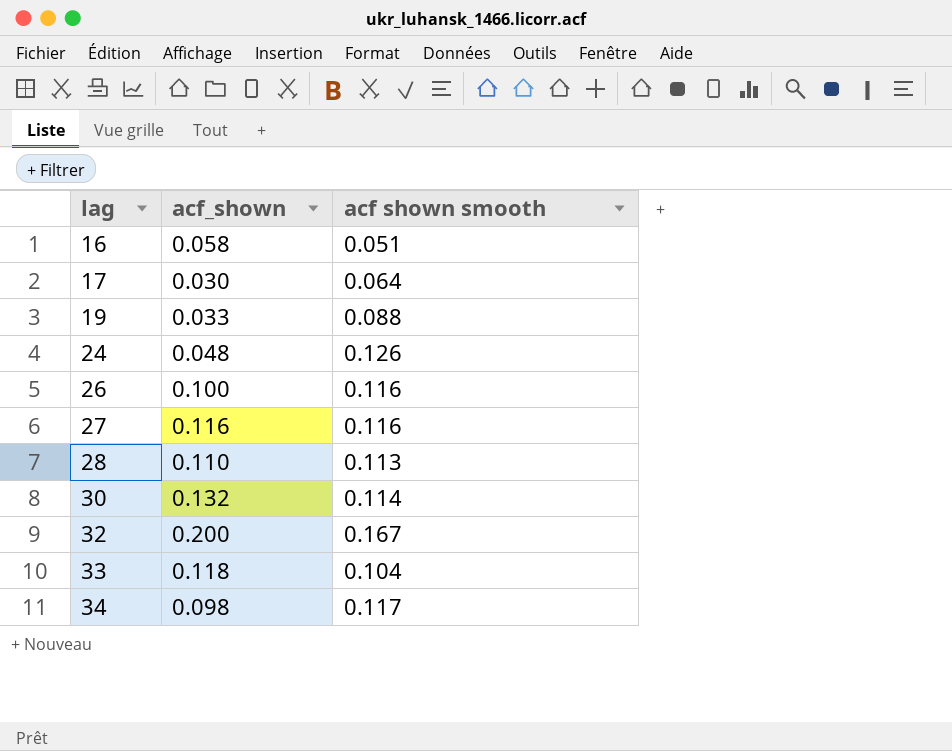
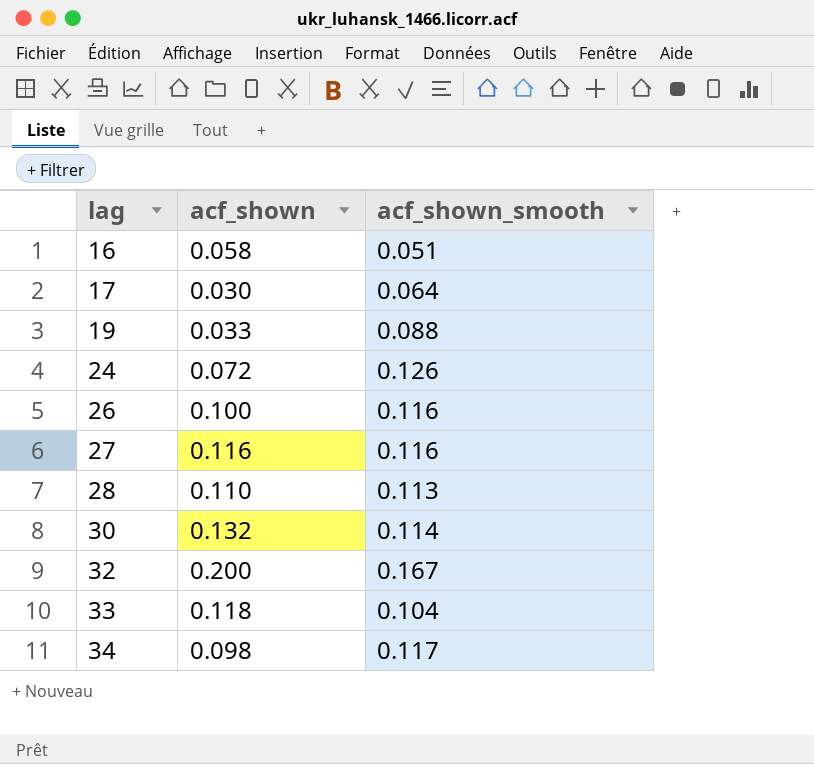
column name: acf shown smooth -> acf_shown_smooth
24 | acf_shown: 0.048 -> 0.072

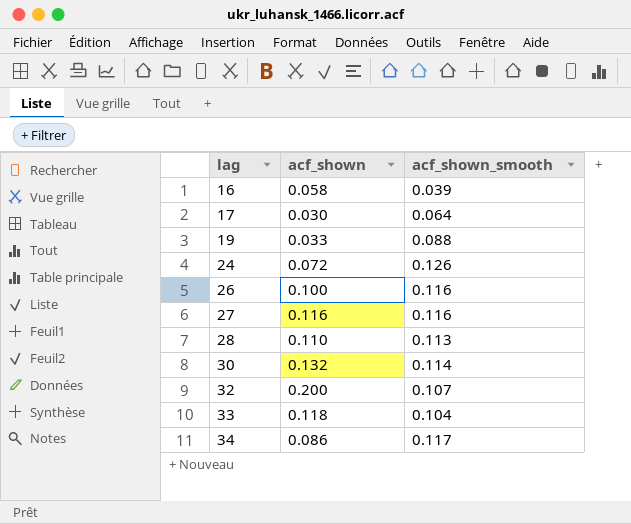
16 | acf_shown_smooth: 0.051 -> 0.039
32 | acf_shown_smooth: 0.167 -> 0.107
34 | acf_shown: 0.098 -> 0.086

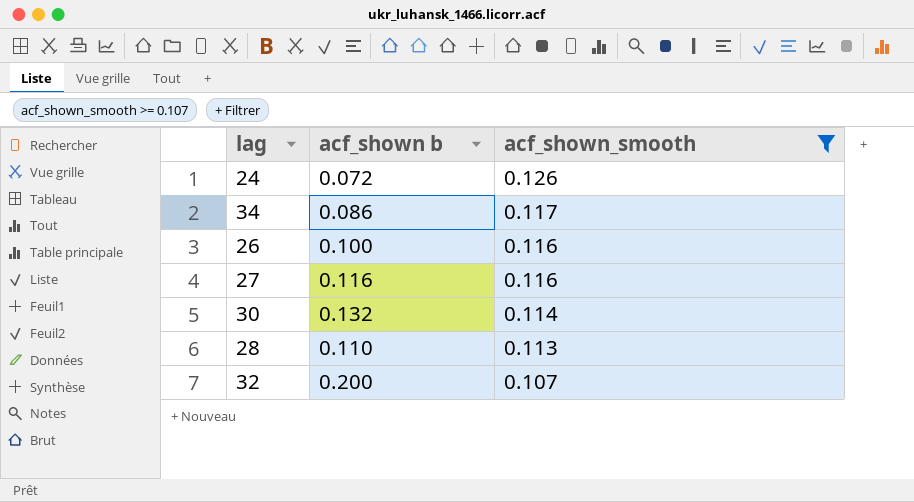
filter: none -> acf_shown_smooth >= 0.107
row order: lag ascending -> acf_shown_smooth descending
column name: acf_shown -> acf_shown b

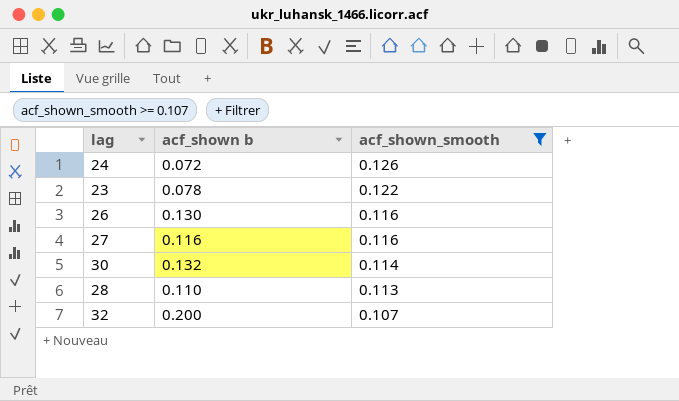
row 34: 0.086 | 0.117 -> none
row 23: none -> 0.078 | 0.122
26 | acf_shown b: 0.100 -> 0.130

